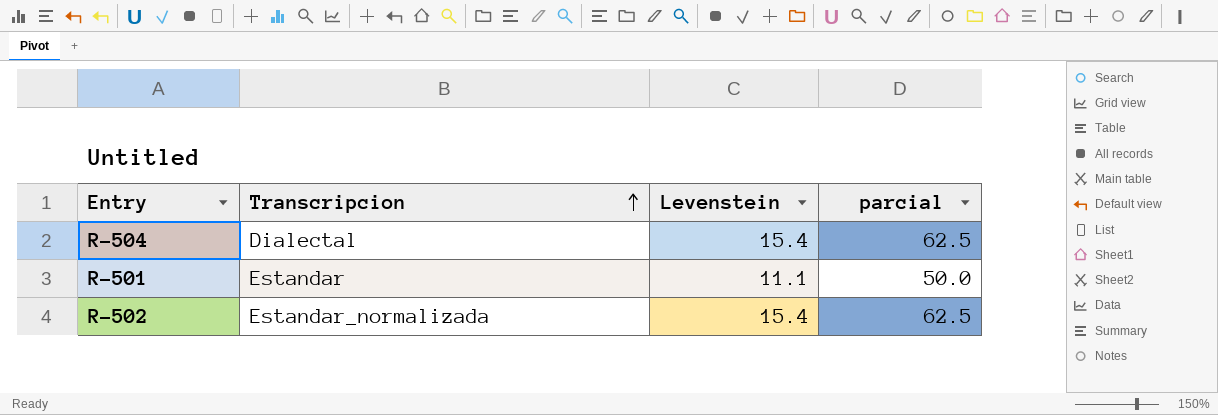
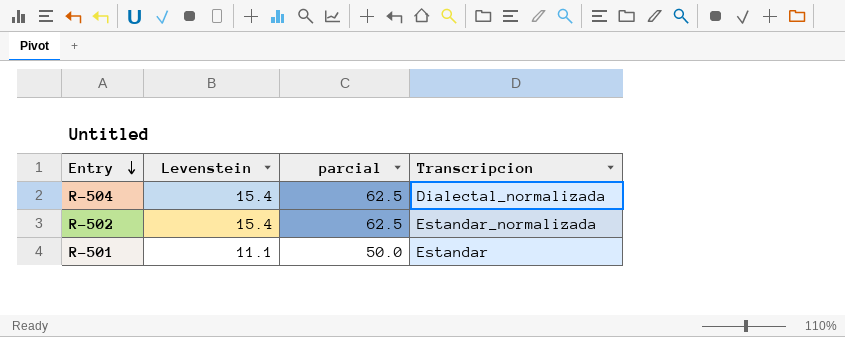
row order: Transcripcion ascending -> Entry descending
column Transcripcion | position: 2 -> 4
R-504 | Transcripcion: Dialectal -> Dialectal_normalizada

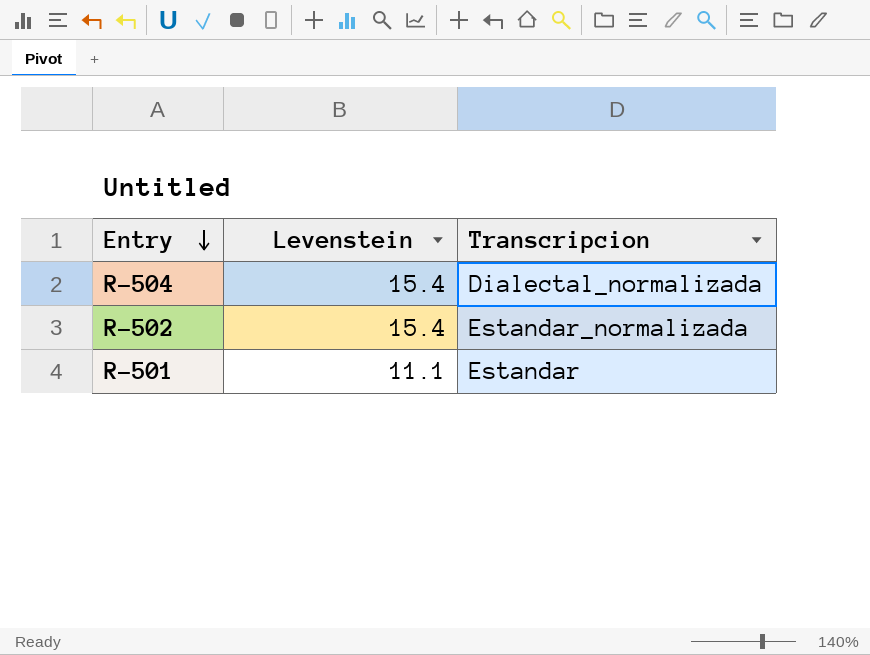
column parcial | position: 3 -> none

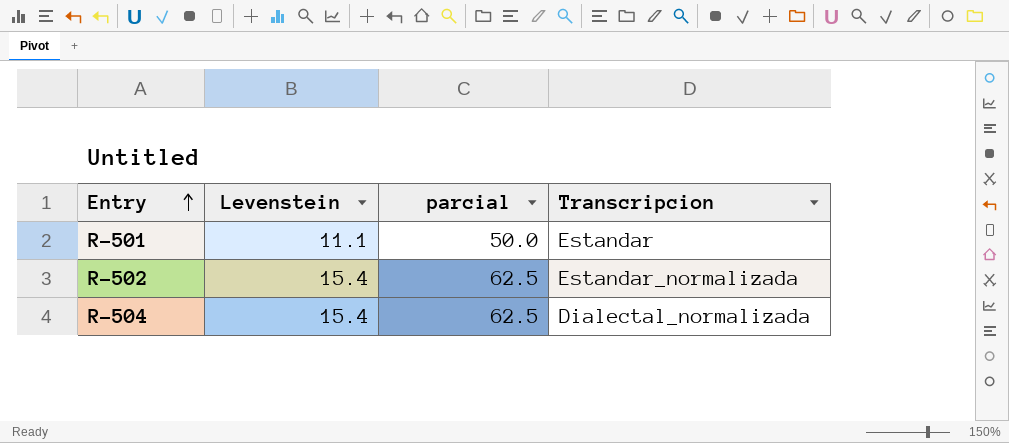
row order: Entry descending -> Entry ascending
column parcial | position: none -> 3

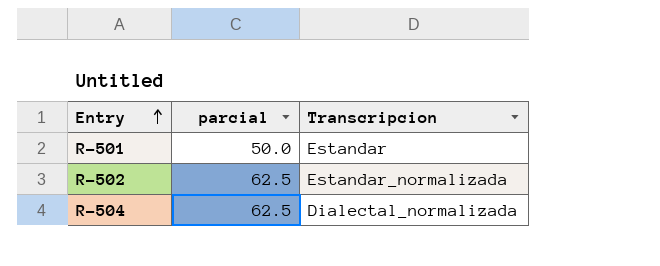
column Levenstein | position: 2 -> none

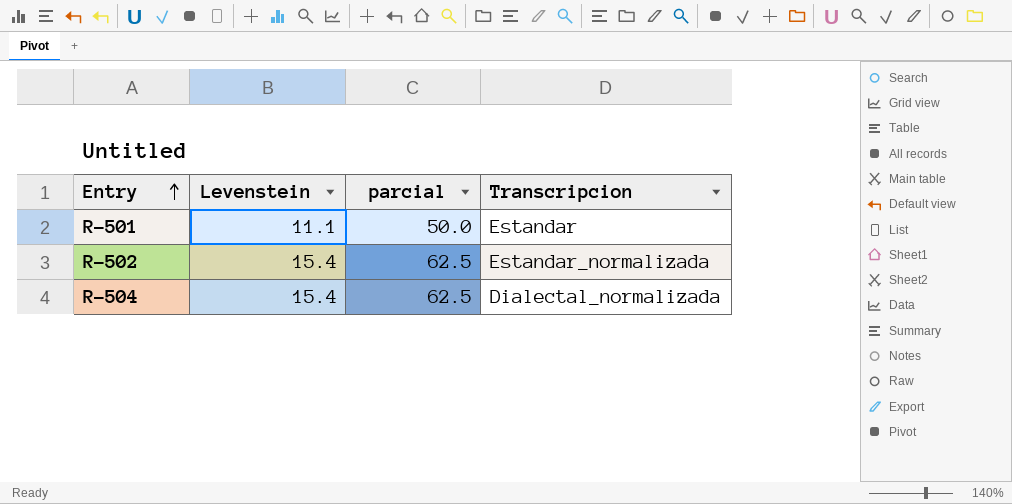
column Levenstein | position: none -> 2

